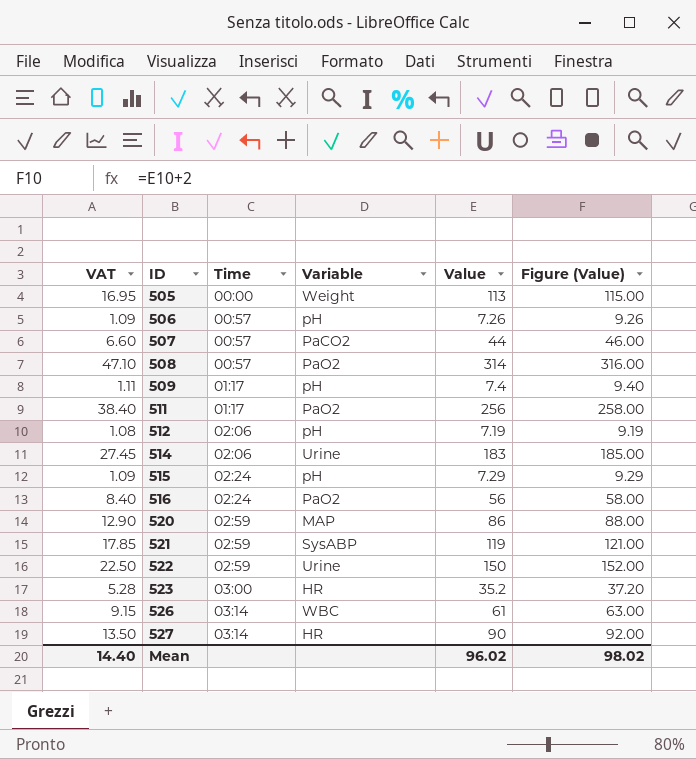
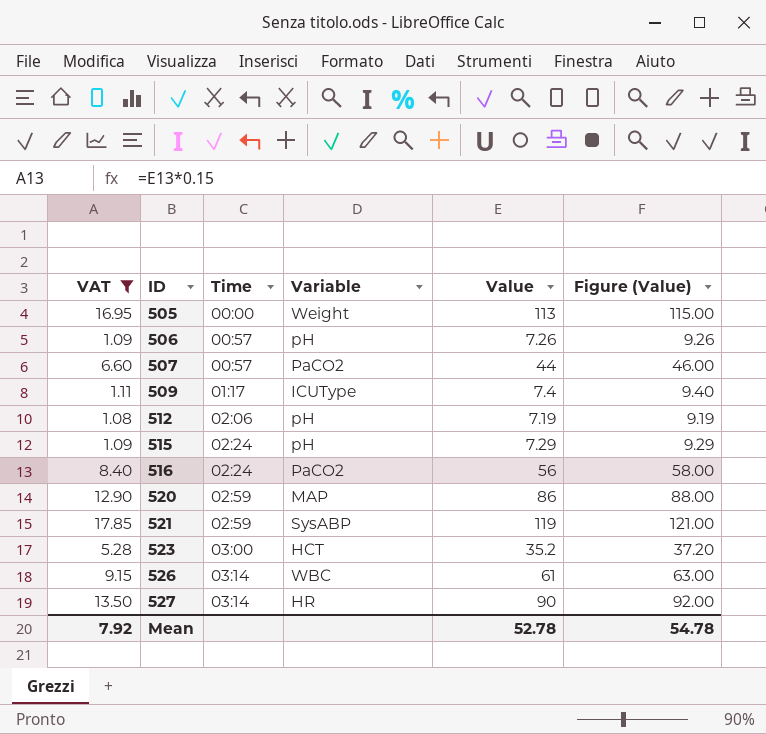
filter: none -> VAT <= 17.85
509 | Variable: pH -> ICUType
516 | Variable: PaO2 -> PaCO2
523 | Variable: HR -> HCT
Mean | VAT: 14.40 -> 7.92
Mean | Value: 96.02 -> 52.78
Mean | Figure (Value): 98.02 -> 54.78

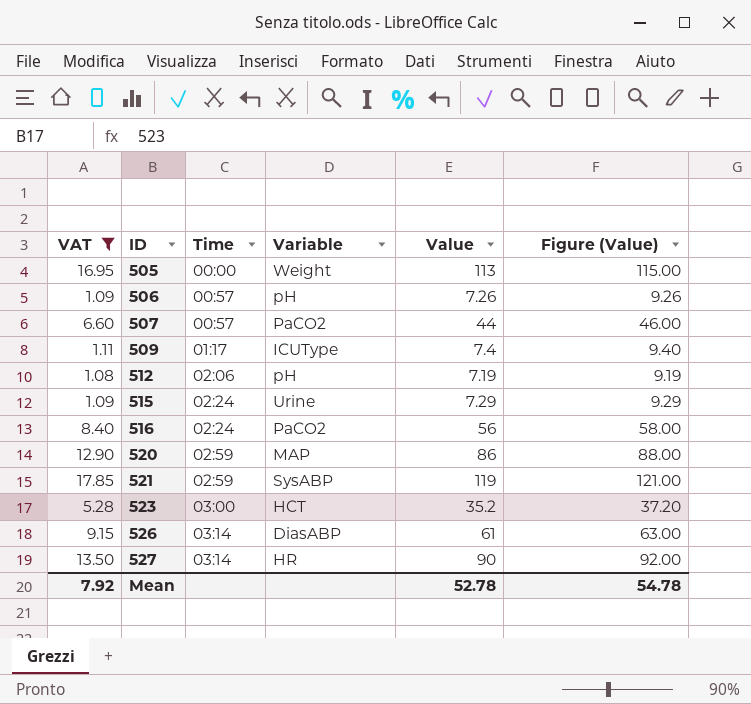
515 | Variable: pH -> Urine
526 | Variable: WBC -> DiasABP

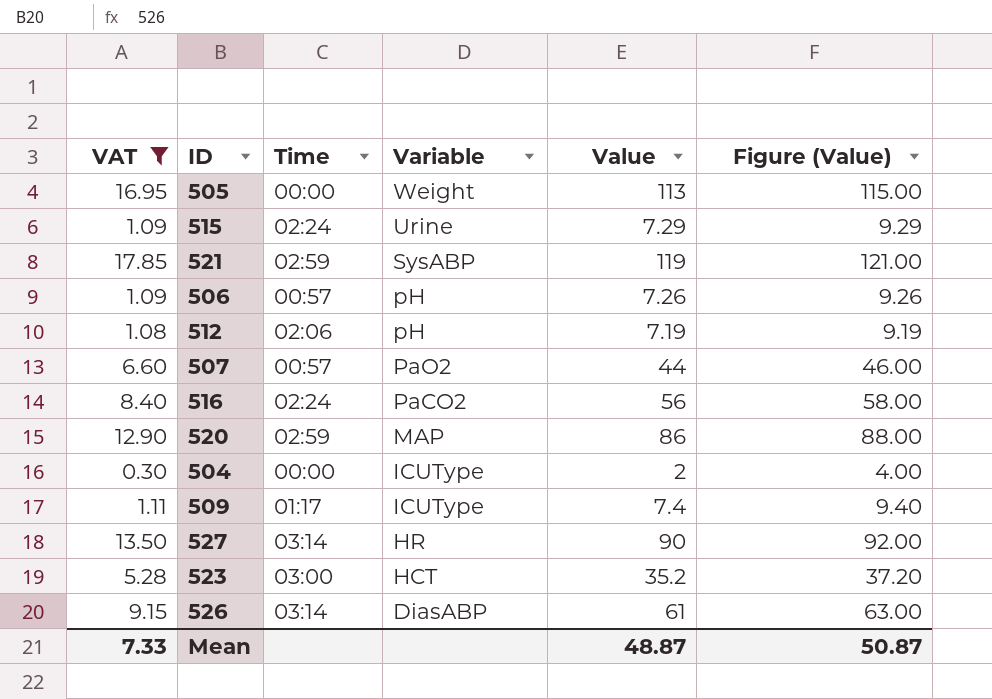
row order: ID ascending -> Variable descending
507 | Variable: PaCO2 -> PaO2
row 504: none -> 0.30 | 00:00 | ICUType | 2 | 4.00
Mean | VAT: 7.92 -> 7.33
Mean | Value: 52.78 -> 48.87
Mean | Figure (Value): 54.78 -> 50.87

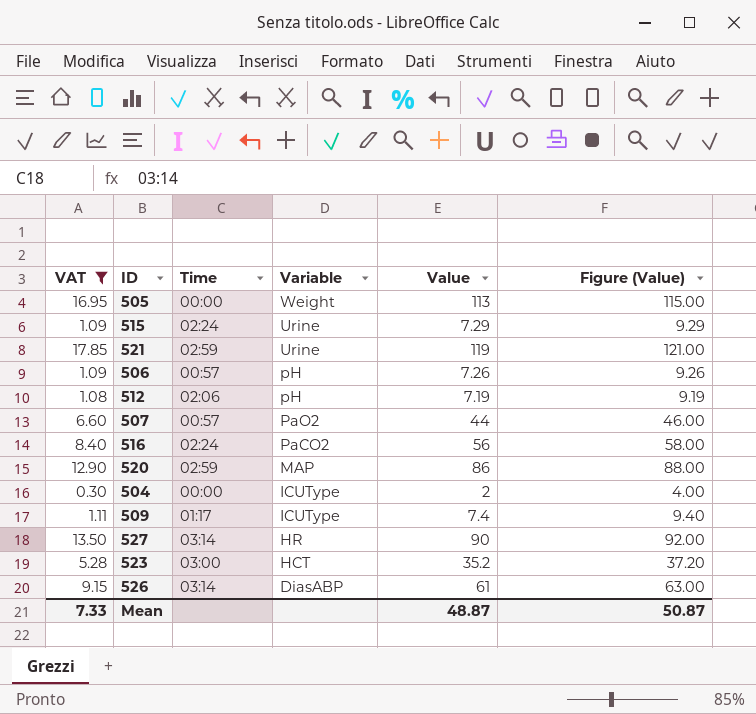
521 | Variable: SysABP -> Urine

